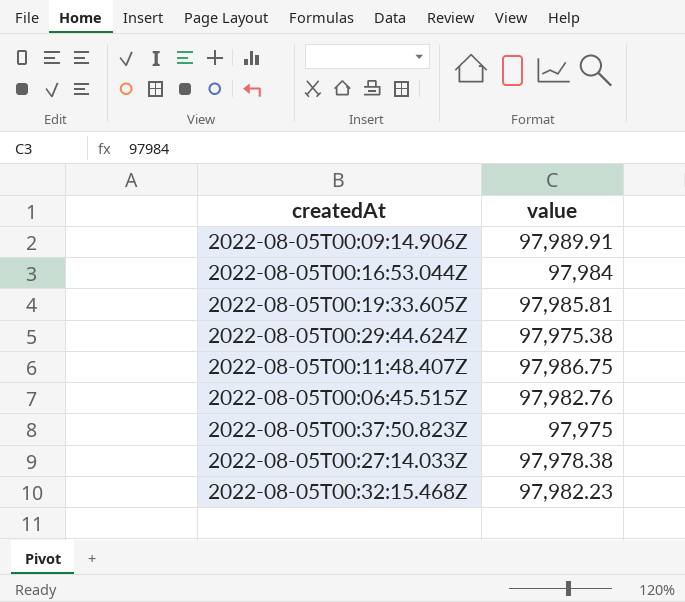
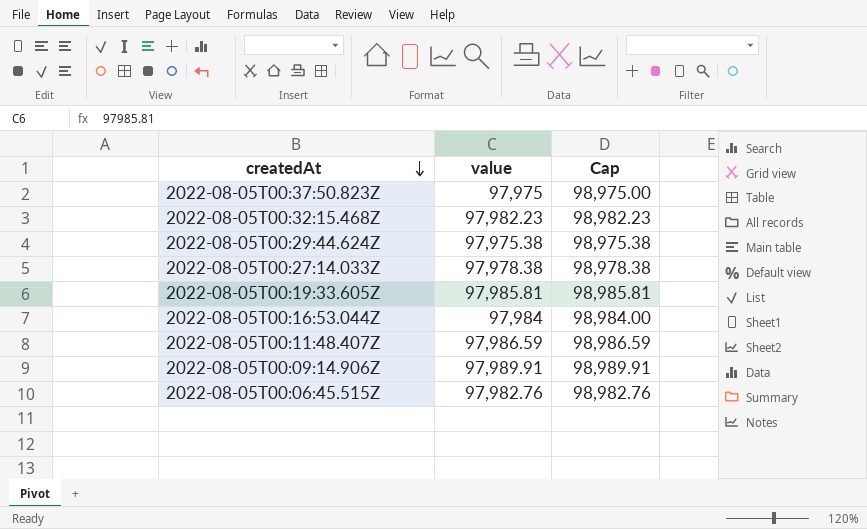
row order: none -> createdAt descending
column Cap | formula: none -> [value] + 1000
2022-08-05T00:11:48.407Z | value: 97,986.75 -> 97,986.59

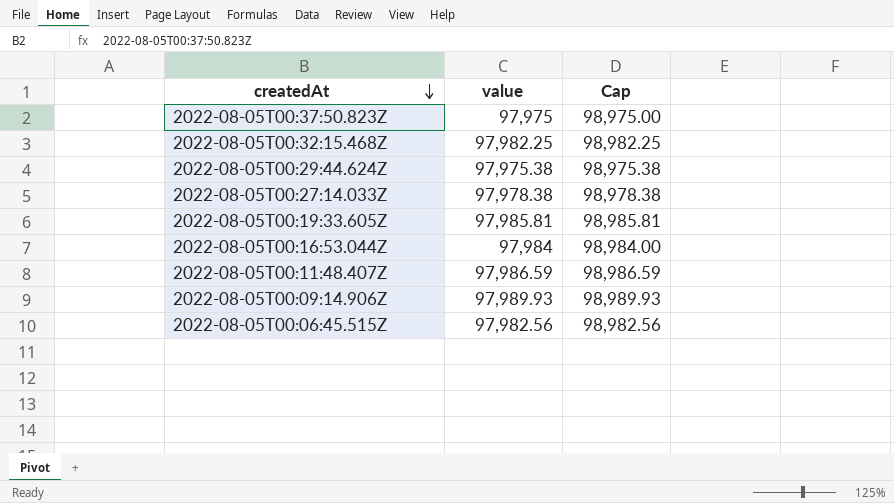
2022-08-05T00:32:15.468Z | value: 97,982.23 -> 97,982.25
2022-08-05T00:32:15.468Z | Cap: 98,982.23 -> 98,982.25
2022-08-05T00:09:14.906Z | value: 97,989.91 -> 97,989.93
2022-08-05T00:09:14.906Z | Cap: 98,989.91 -> 98,989.93
2022-08-05T00:06:45.515Z | value: 97,982.76 -> 97,982.56
2022-08-05T00:06:45.515Z | Cap: 98,982.76 -> 98,982.56

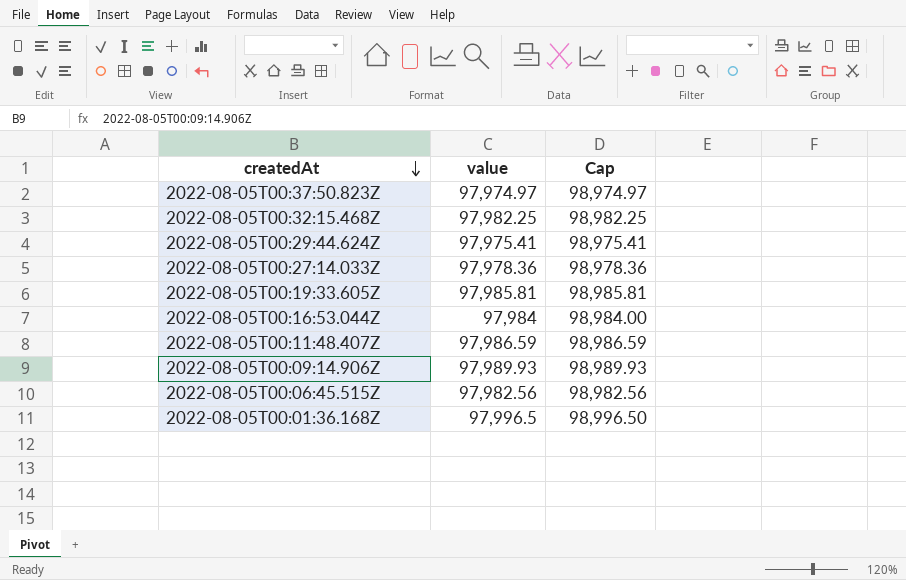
2022-08-05T00:37:50.823Z | value: 97,975 -> 97,974.97
2022-08-05T00:37:50.823Z | Cap: 98,975.00 -> 98,974.97
2022-08-05T00:29:44.624Z | value: 97,975.38 -> 97,975.41
2022-08-05T00:29:44.624Z | Cap: 98,975.38 -> 98,975.41
2022-08-05T00:27:14.033Z | value: 97,978.38 -> 97,978.36
2022-08-05T00:27:14.033Z | Cap: 98,978.38 -> 98,978.36
row 2022-08-05T00:01:36.168Z: none -> 97,996.5 | 98,996.50

